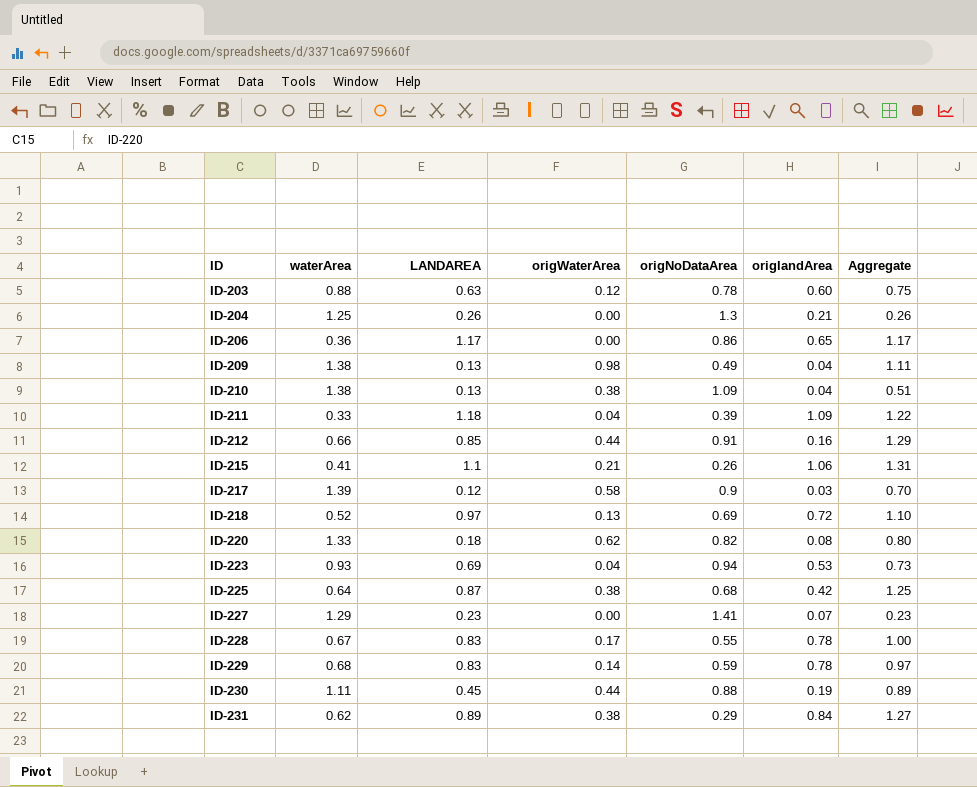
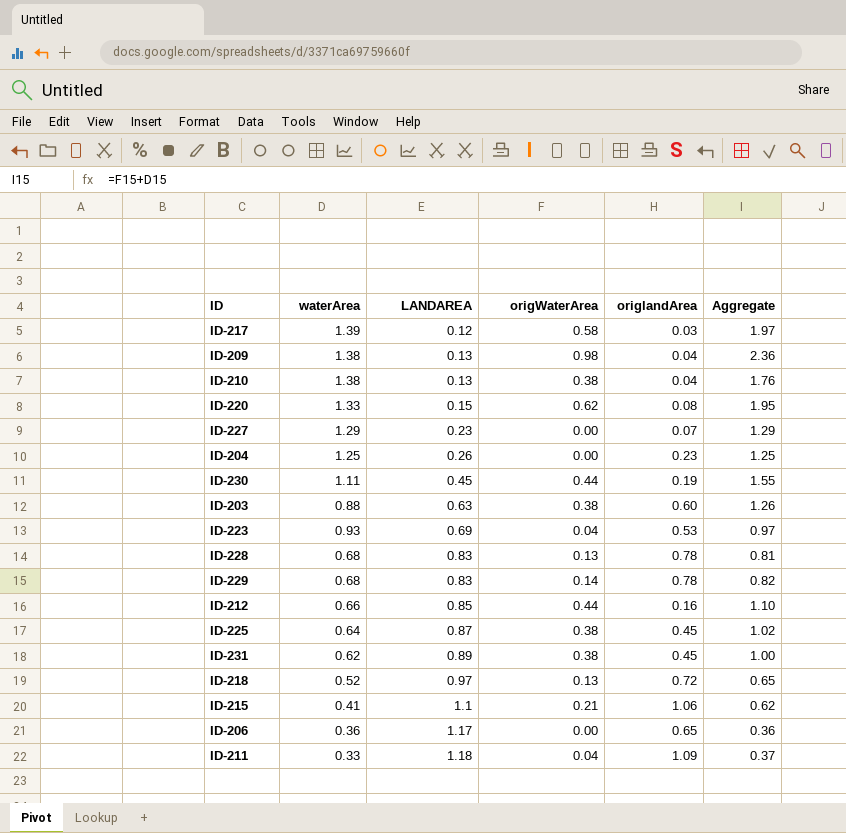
row order: ID ascending -> LANDAREA ascending
column origNoDataArea | position: 5 -> none
column Aggregate | formula: [LANDAREA] + [origWaterArea] -> [waterArea] + [origWaterArea]
ID-220 | LANDAREA: 0.18 -> 0.15
ID-204 | origlandArea: 0.21 -> 0.23
ID-203 | origWaterArea: 0.12 -> 0.38
ID-228 | waterArea: 0.67 -> 0.68
ID-228 | origWaterArea: 0.17 -> 0.13
ID-225 | origlandArea: 0.42 -> 0.45
ID-231 | origlandArea: 0.84 -> 0.45

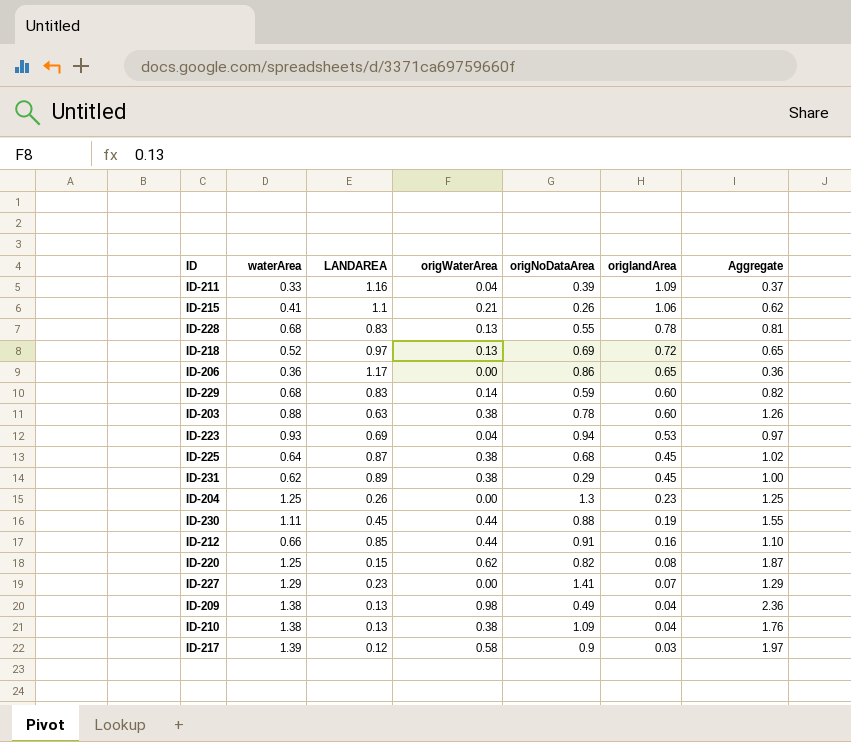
row order: LANDAREA ascending -> origlandArea descending
column origNoDataArea | position: none -> 5
ID-211 | LANDAREA: 1.18 -> 1.16
ID-229 | origlandArea: 0.78 -> 0.60
ID-220 | waterArea: 1.33 -> 1.25
ID-220 | Aggregate: 1.95 -> 1.87

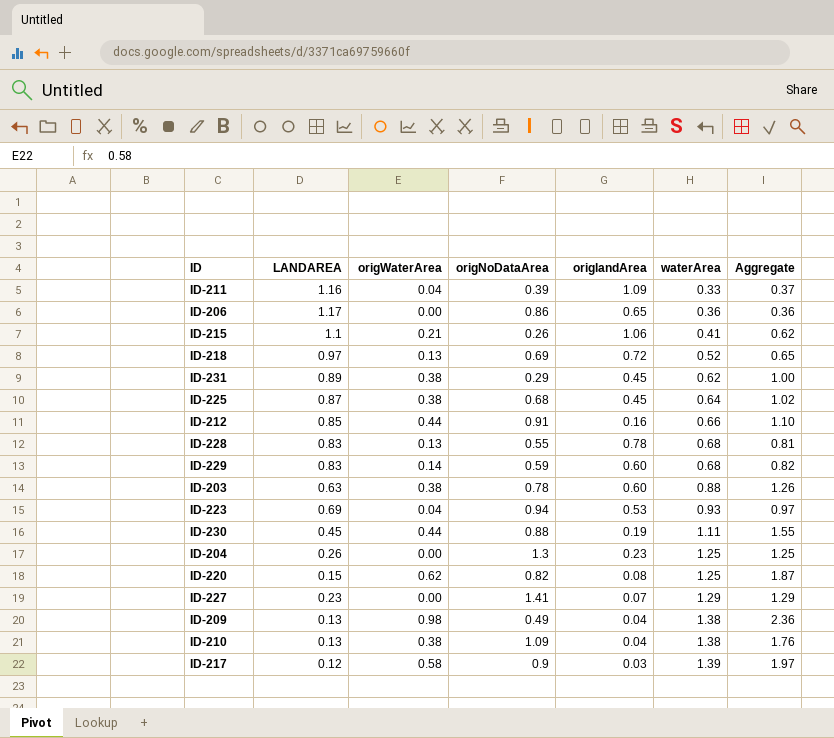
row order: origlandArea descending -> waterArea ascending
column waterArea | position: 2 -> 6

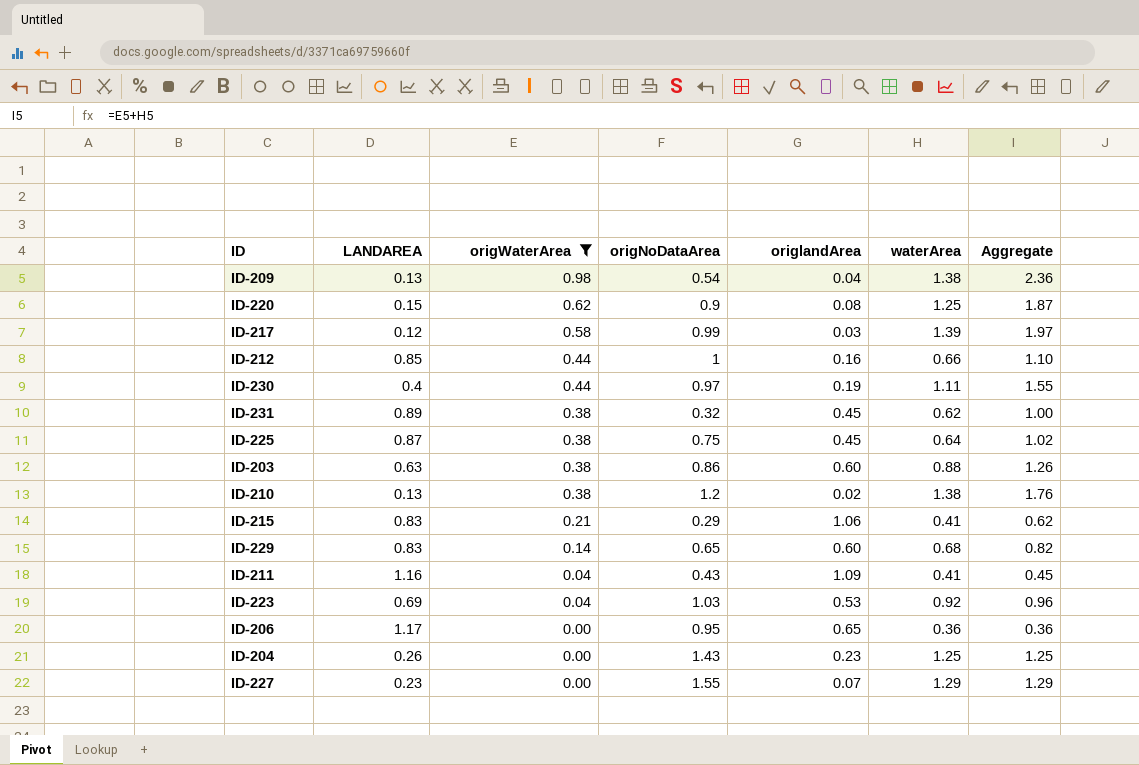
filter: none -> origWaterArea != 0.13
row order: waterArea ascending -> origWaterArea descending
ID-209 | origNoDataArea: 0.49 -> 0.54
ID-220 | origNoDataArea: 0.82 -> 0.9
ID-217 | origNoDataArea: 0.9 -> 0.99
ID-212 | origNoDataArea: 0.91 -> 1
ID-230 | LANDAREA: 0.45 -> 0.4
ID-230 | origNoDataArea: 0.88 -> 0.97
ID-231 | origNoDataArea: 0.29 -> 0.32
ID-225 | origNoDataArea: 0.68 -> 0.75
ID-203 | origNoDataArea: 0.78 -> 0.86
ID-210 | origNoDataArea: 1.09 -> 1.2
ID-210 | origlandArea: 0.04 -> 0.02
ID-215 | LANDAREA: 1.1 -> 0.83
ID-215 | origNoDataArea: 0.26 -> 0.29
ID-229 | origNoDataArea: 0.59 -> 0.65
ID-211 | origNoDataArea: 0.39 -> 0.43
ID-211 | waterArea: 0.33 -> 0.41
ID-211 | Aggregate: 0.37 -> 0.45
ID-223 | origNoDataArea: 0.94 -> 1.03
ID-223 | waterArea: 0.93 -> 0.92
ID-223 | Aggregate: 0.97 -> 0.96
ID-206 | origNoDataArea: 0.86 -> 0.95
ID-204 | origNoDataArea: 1.3 -> 1.43
ID-227 | origNoDataArea: 1.41 -> 1.55

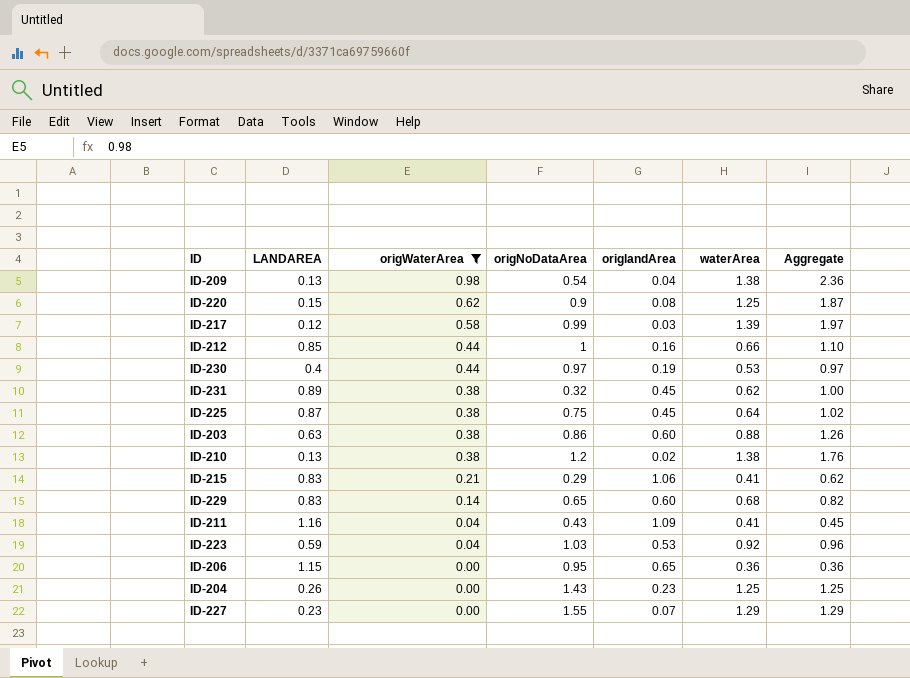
ID-230 | waterArea: 1.11 -> 0.53
ID-230 | Aggregate: 1.55 -> 0.97
ID-223 | LANDAREA: 0.69 -> 0.59
ID-206 | LANDAREA: 1.17 -> 1.15

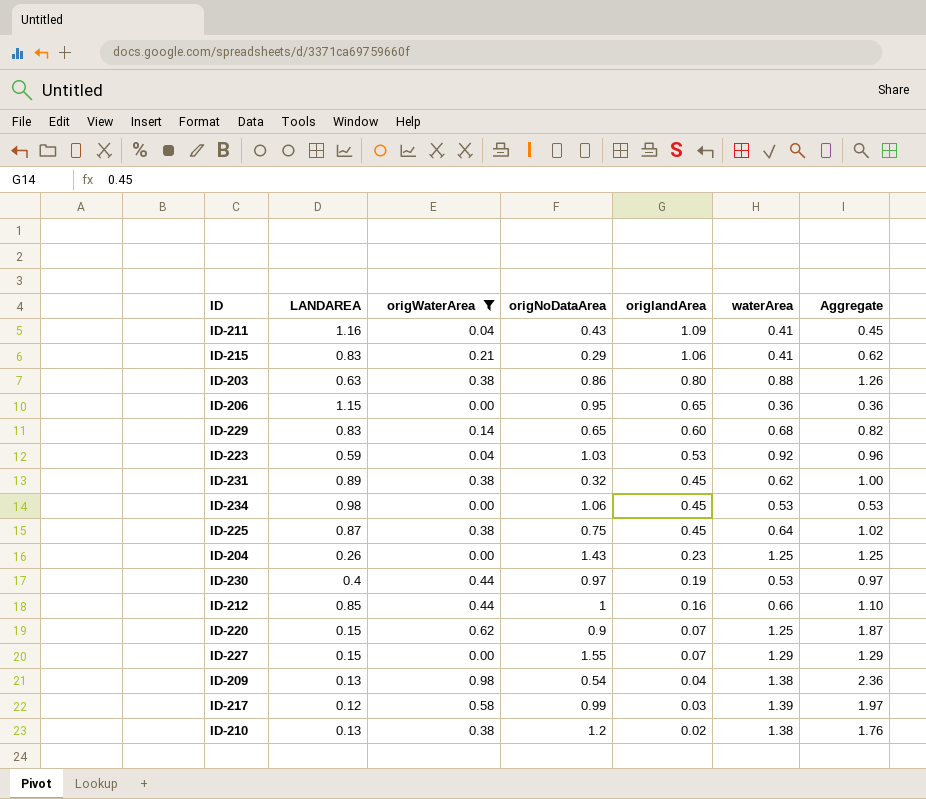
row order: origWaterArea descending -> origlandArea descending
ID-203 | origlandArea: 0.60 -> 0.80
row ID-234: none -> 0.98 | 0.00 | 1.06 | 0.45 | 0.53 | 0.53
ID-220 | origlandArea: 0.08 -> 0.07
ID-227 | LANDAREA: 0.23 -> 0.15

